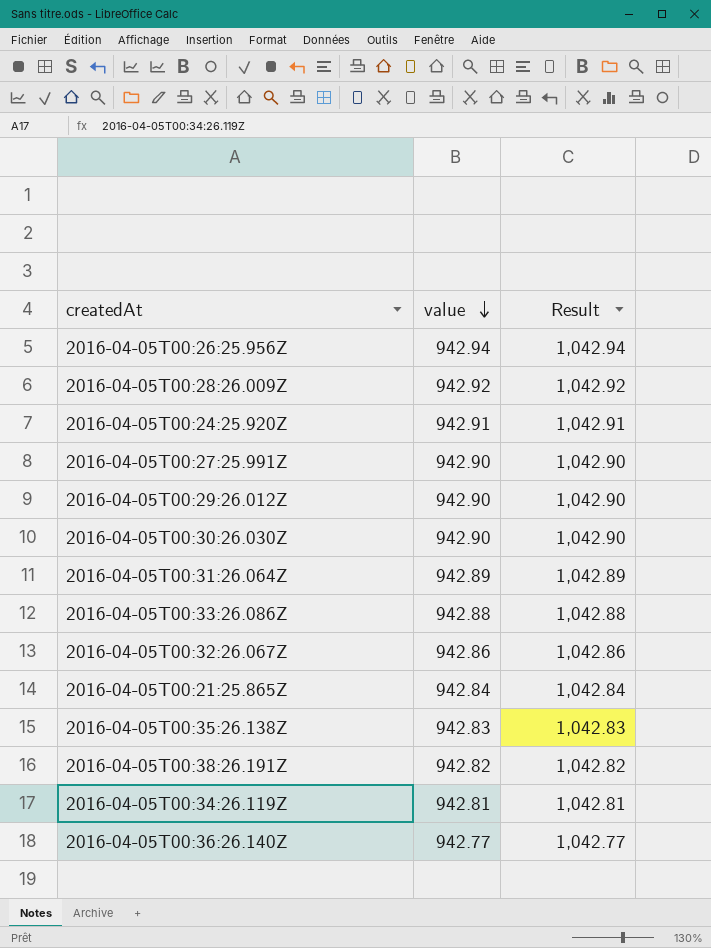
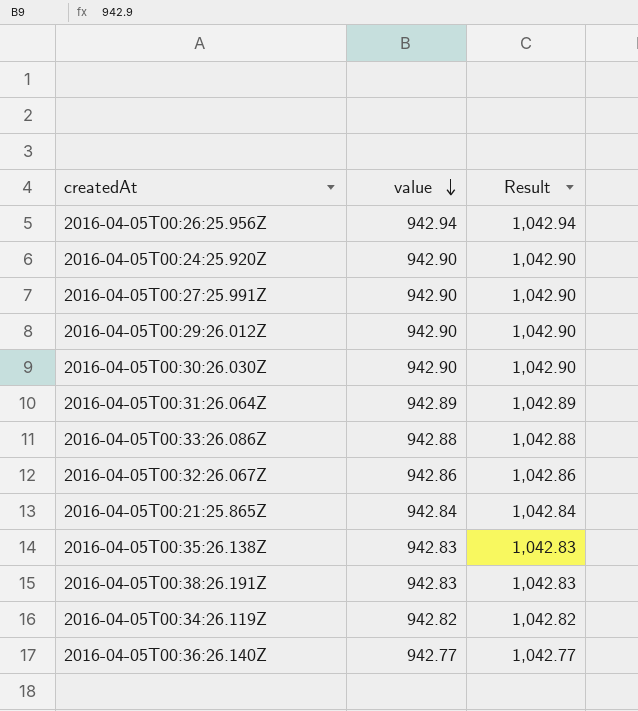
row 2016-04-05T00:28:26.009Z: 942.92 | 1,042.92 -> none
2016-04-05T00:24:25.920Z | value: 942.91 -> 942.90
2016-04-05T00:24:25.920Z | Result: 1,042.91 -> 1,042.90
2016-04-05T00:38:26.191Z | value: 942.82 -> 942.83
2016-04-05T00:38:26.191Z | Result: 1,042.82 -> 1,042.83
2016-04-05T00:34:26.119Z | value: 942.81 -> 942.82
2016-04-05T00:34:26.119Z | Result: 1,042.81 -> 1,042.82

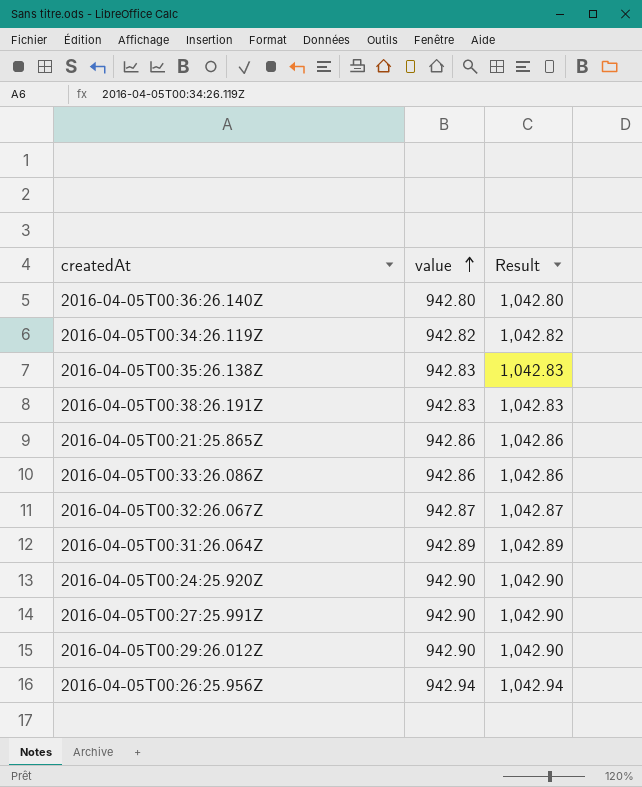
row order: value descending -> value ascending
row 2016-04-05T00:30:26.030Z: 942.90 | 1,042.90 -> none
2016-04-05T00:36:26.140Z | value: 942.77 -> 942.80
2016-04-05T00:36:26.140Z | Result: 1,042.77 -> 1,042.80
2016-04-05T00:21:25.865Z | value: 942.84 -> 942.86
2016-04-05T00:21:25.865Z | Result: 1,042.84 -> 1,042.86
2016-04-05T00:33:26.086Z | value: 942.88 -> 942.86
2016-04-05T00:33:26.086Z | Result: 1,042.88 -> 1,042.86
2016-04-05T00:32:26.067Z | value: 942.86 -> 942.87
2016-04-05T00:32:26.067Z | Result: 1,042.86 -> 1,042.87

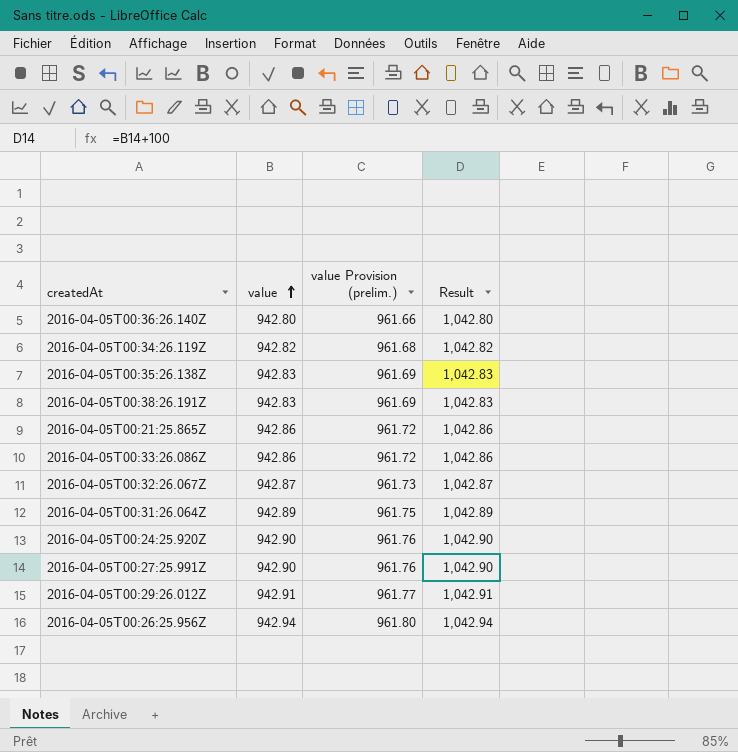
column value Provision (prelim.) | formula: none -> [value] * 1.02
2016-04-05T00:29:26.012Z | value: 942.90 -> 942.91
2016-04-05T00:29:26.012Z | Result: 1,042.90 -> 1,042.91

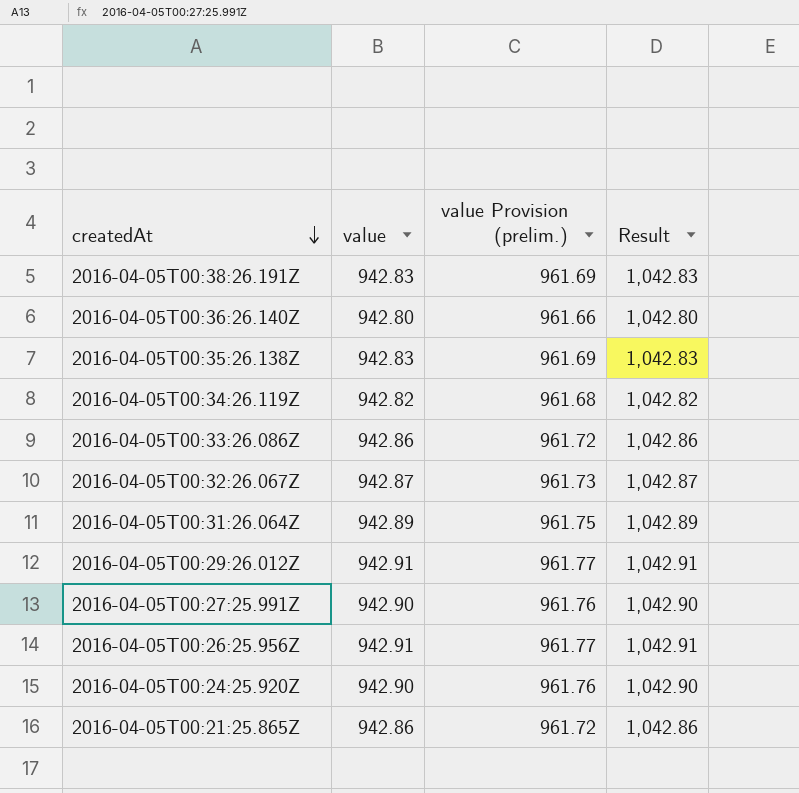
row order: value ascending -> createdAt descending
2016-04-05T00:26:25.956Z | value: 942.94 -> 942.91
2016-04-05T00:26:25.956Z | value Provision (prelim.): 961.80 -> 961.77
2016-04-05T00:26:25.956Z | Result: 1,042.94 -> 1,042.91

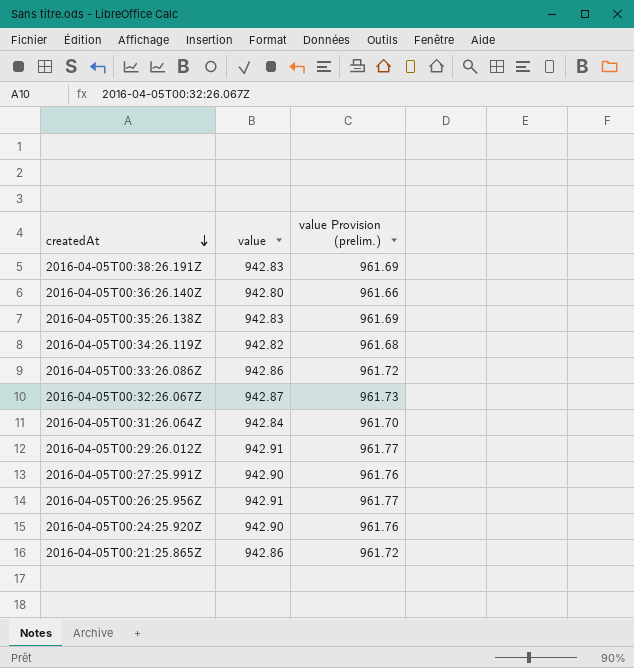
column Result | formula: [value] + 100 -> none
2016-04-05T00:31:26.064Z | value: 942.89 -> 942.84
2016-04-05T00:31:26.064Z | value Provision (prelim.): 961.75 -> 961.70

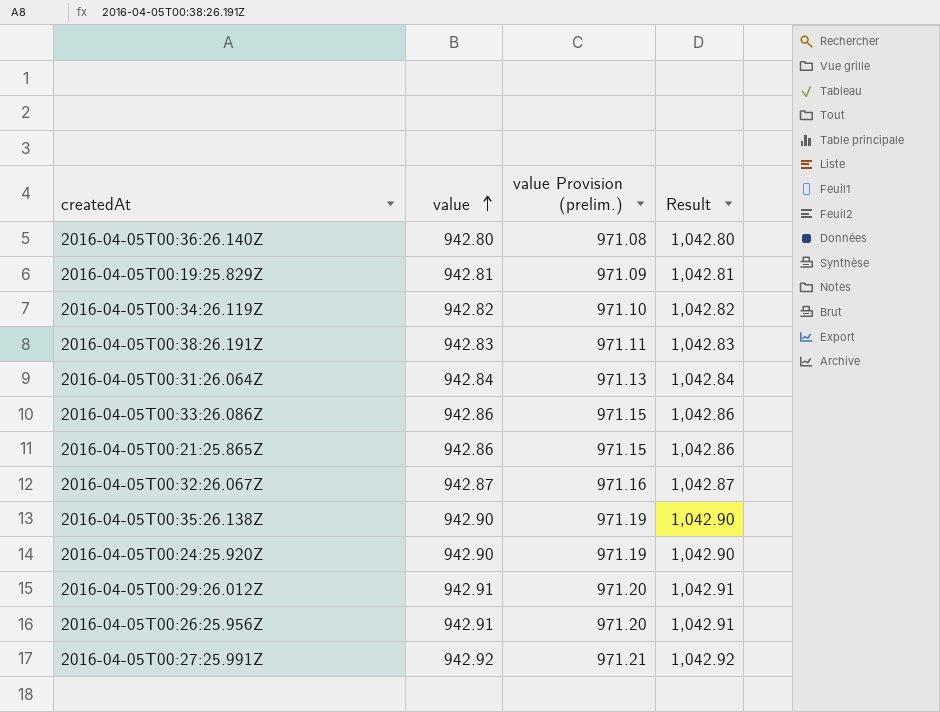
row order: createdAt descending -> value ascending
column value Provision (prelim.) | formula: [value] * 1.02 -> [value] * 1.03
column Result | formula: none -> [value] + 100
row 2016-04-05T00:19:25.829Z: none -> 942.81 | 971.09 | 1,042.81
2016-04-05T00:35:26.138Z | value: 942.83 -> 942.90
2016-04-05T00:27:25.991Z | value: 942.90 -> 942.92

